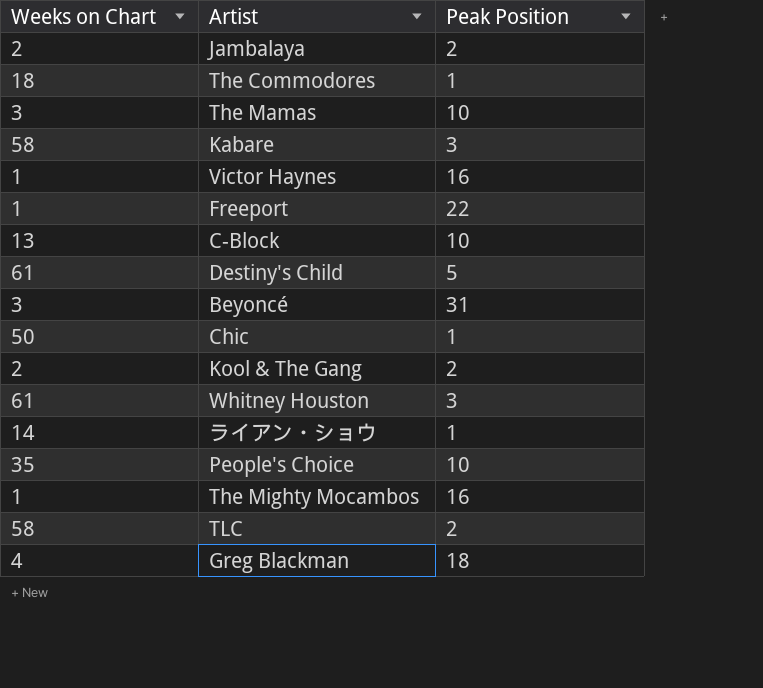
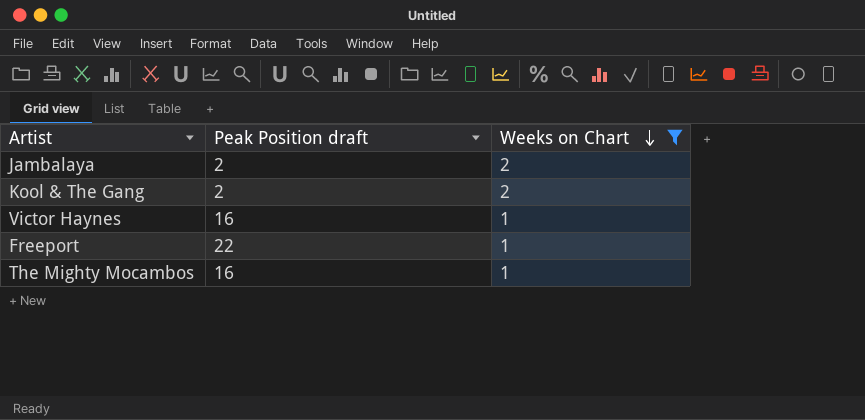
filter: none -> Weeks on Chart <= 2
row order: none -> Weeks on Chart descending
column name: Peak Position -> Peak Position draft
column Weeks on Chart | position: 1 -> 3

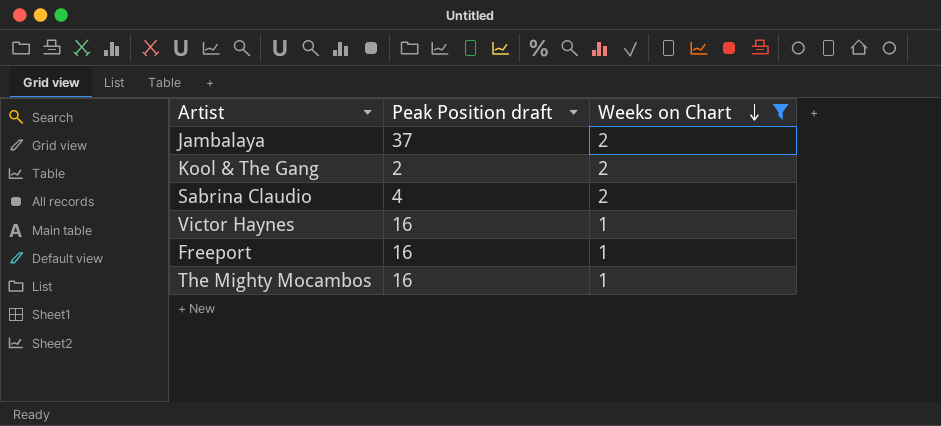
Jambalaya | Peak Position draft: 2 -> 37
row Sabrina Claudio: none -> 4 | 2
Freeport | Peak Position draft: 22 -> 16

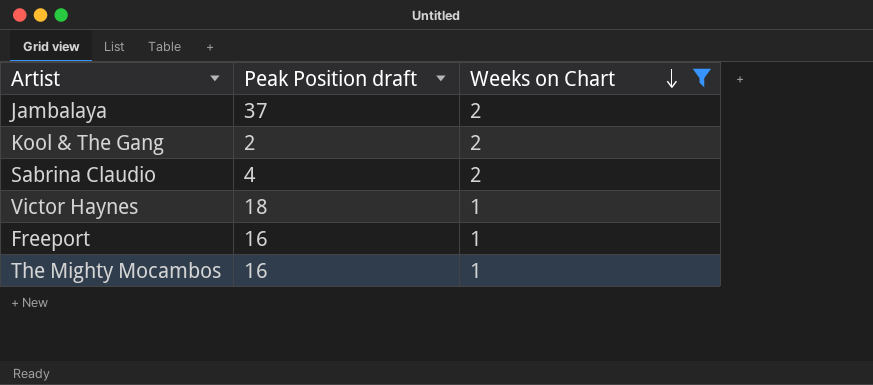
Victor Haynes | Peak Position draft: 16 -> 18

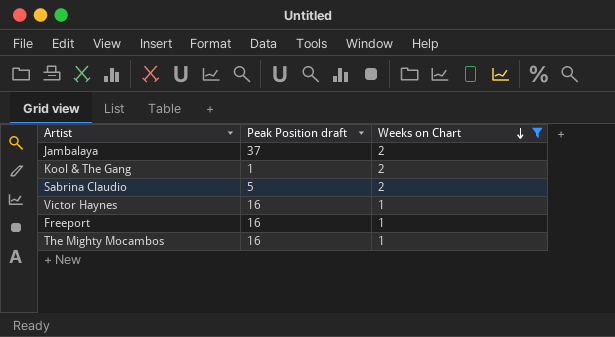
Kool & The Gang | Peak Position draft: 2 -> 1
Sabrina Claudio | Peak Position draft: 4 -> 5
Victor Haynes | Peak Position draft: 18 -> 16

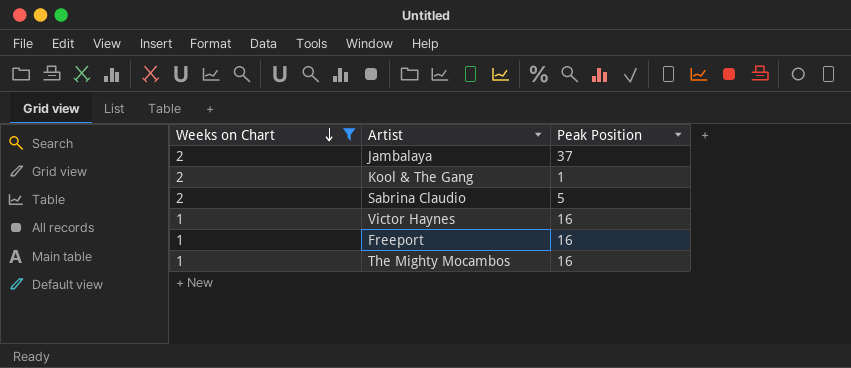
column Weeks on Chart | position: 3 -> 1
column name: Peak Position draft -> Peak Position

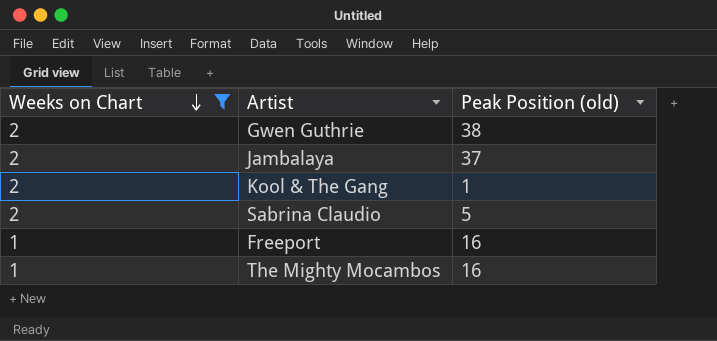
column name: Peak Position -> Peak Position (old)
row Victor Haynes: 1 | 16 -> none
row Gwen Guthrie: none -> 2 | 38

